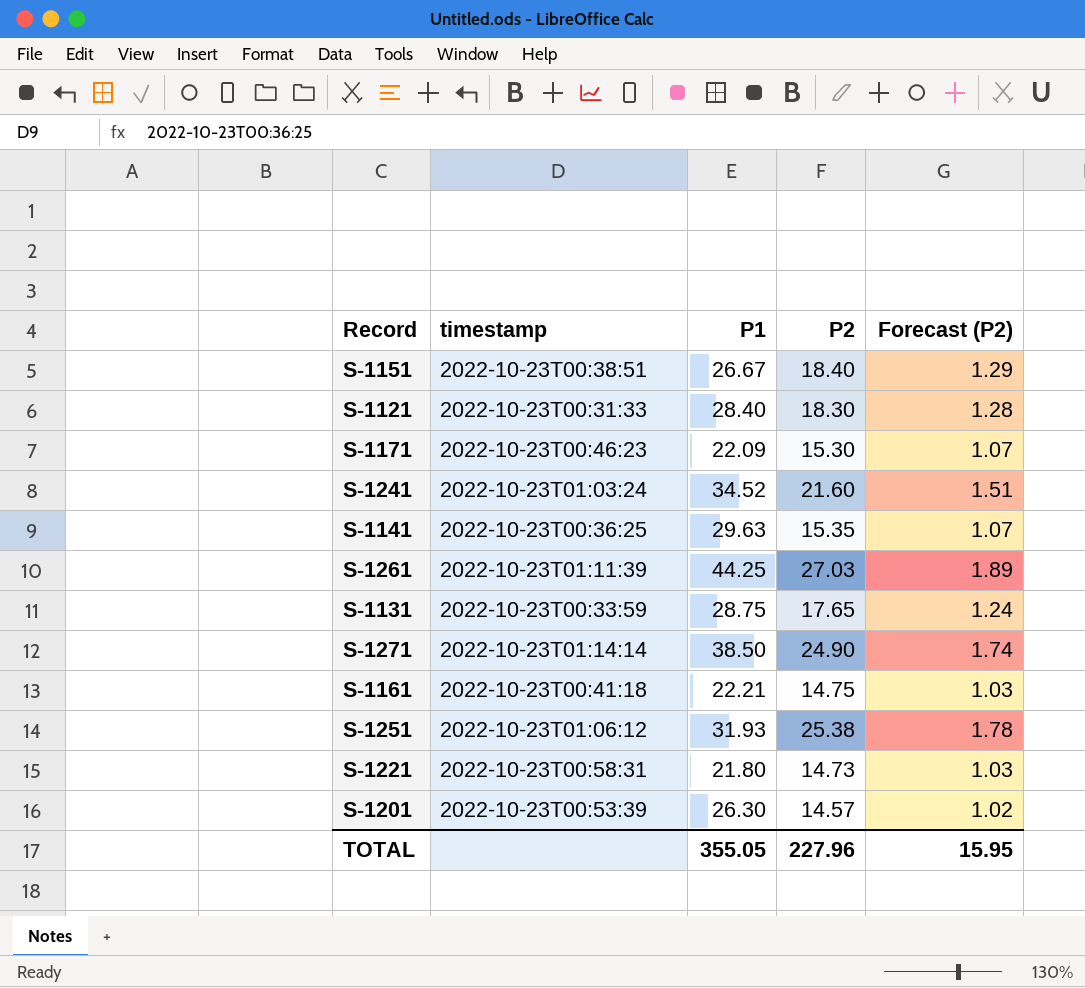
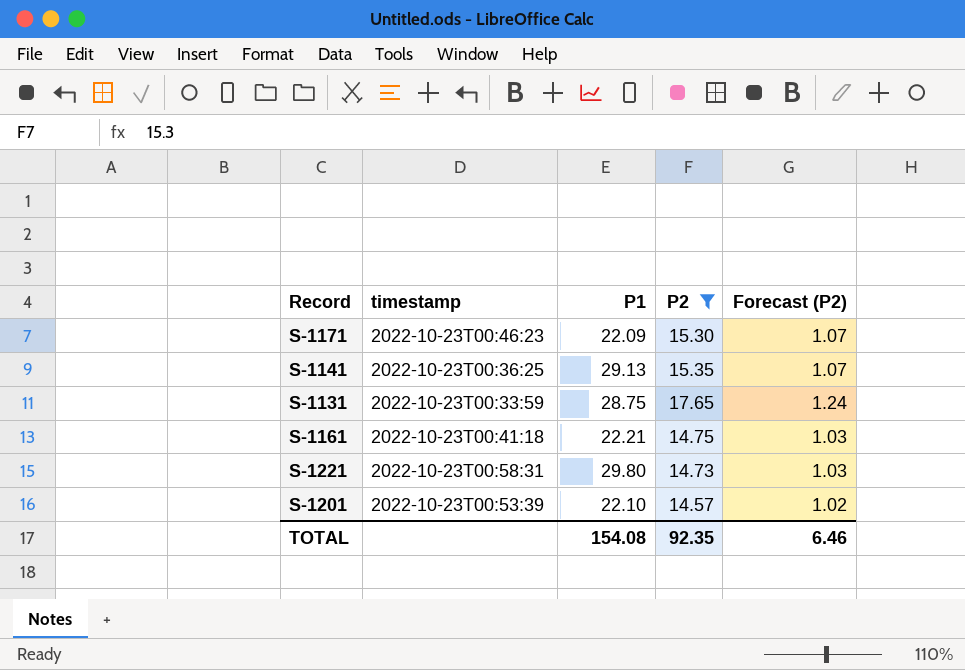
filter: none -> P2 <= 17.65
S-1141 | P1: 29.63 -> 29.13
S-1221 | P1: 21.80 -> 29.80
S-1201 | P1: 26.30 -> 22.10
TOTAL | P1: 355.05 -> 154.08
TOTAL | P2: 227.96 -> 92.35
TOTAL | Forecast (P2): 15.95 -> 6.46

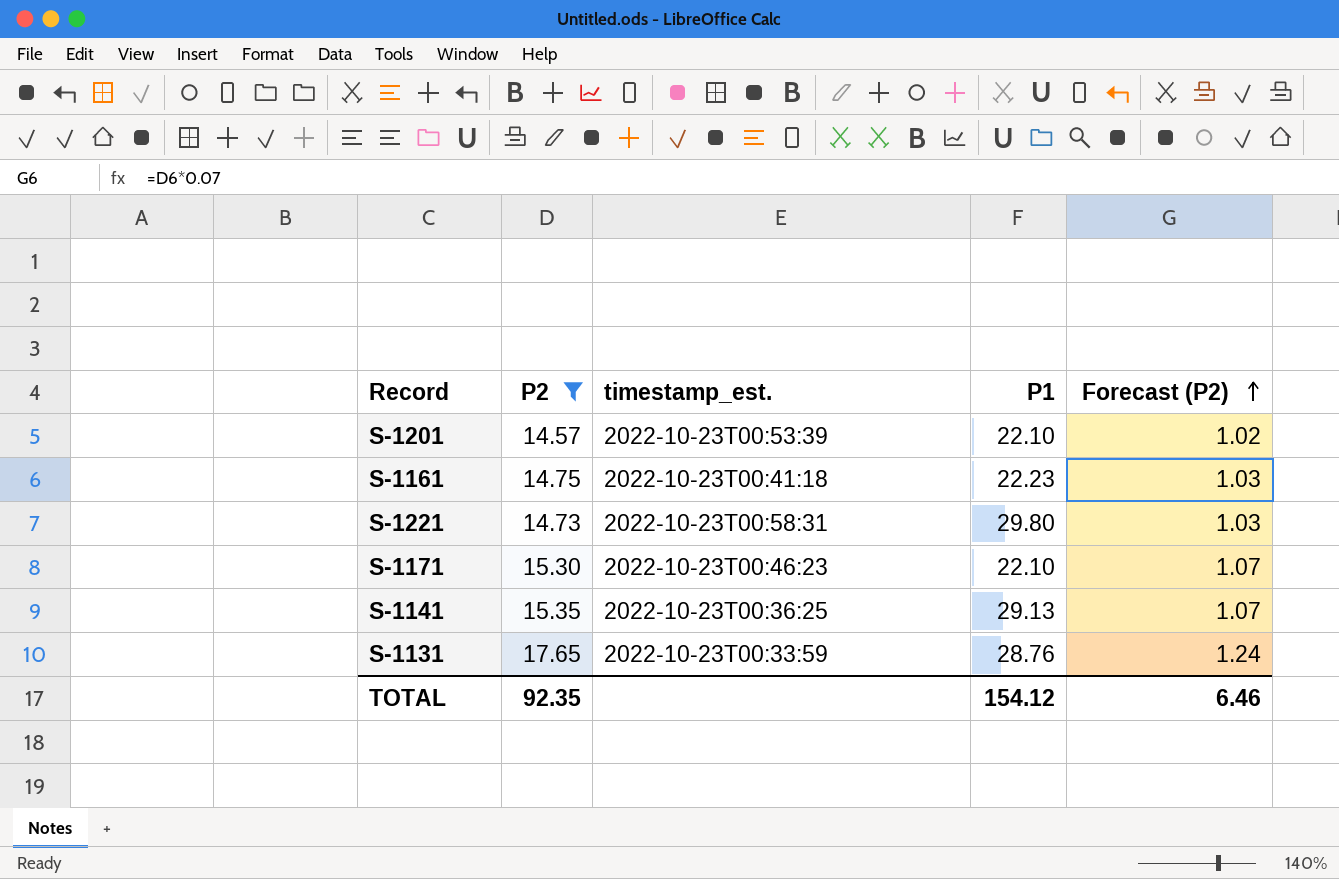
row order: none -> Forecast (P2) ascending
column P2 | position: 4 -> 2
column name: timestamp -> timestamp_est.
S-1161 | P1: 22.21 -> 22.23
S-1171 | P1: 22.09 -> 22.10
S-1131 | P1: 28.75 -> 28.76
TOTAL | P1: 154.08 -> 154.12

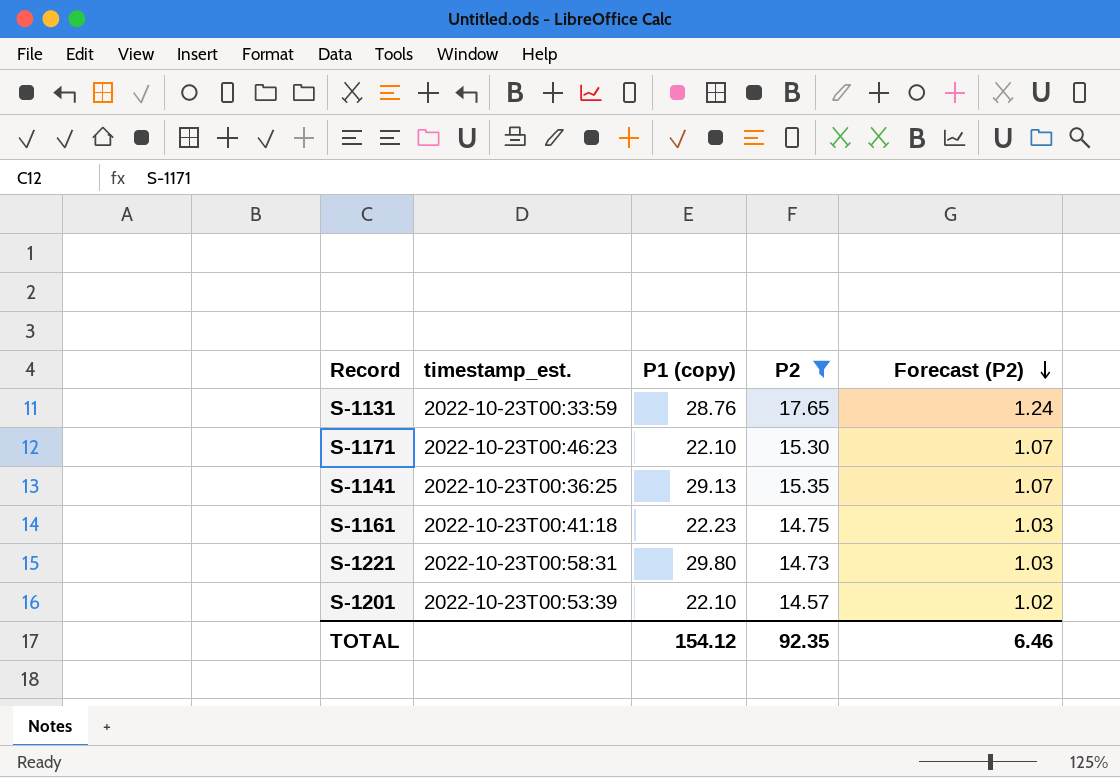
row order: Forecast (P2) ascending -> Forecast (P2) descending
column name: P1 -> P1 (copy)
column P2 | position: 2 -> 4

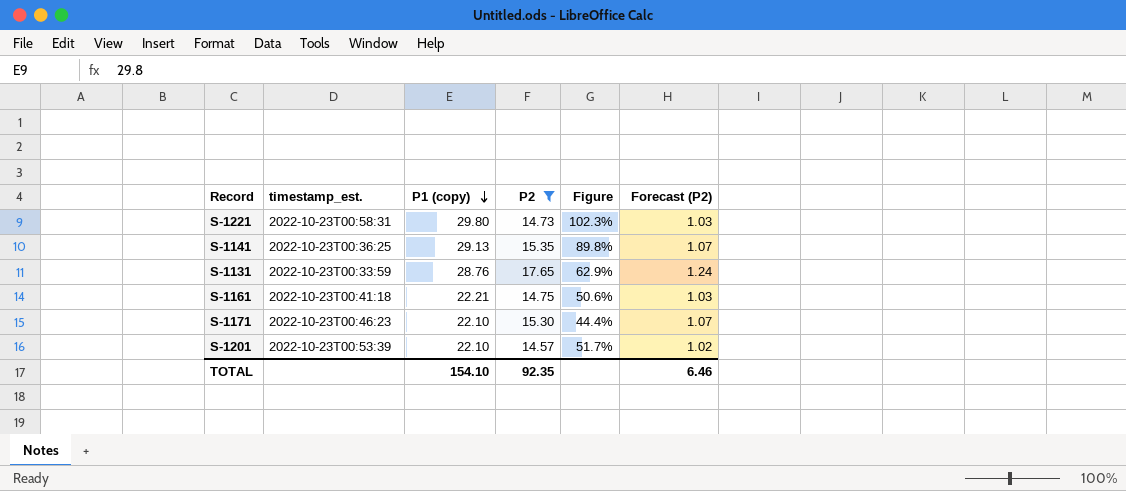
row order: Forecast (P2) descending -> P1 (copy) descending
column Figure | formula: none -> ([P1 (copy)] - [P2]) / [P2]
S-1161 | P1 (copy): 22.23 -> 22.21
TOTAL | P1 (copy): 154.12 -> 154.10

